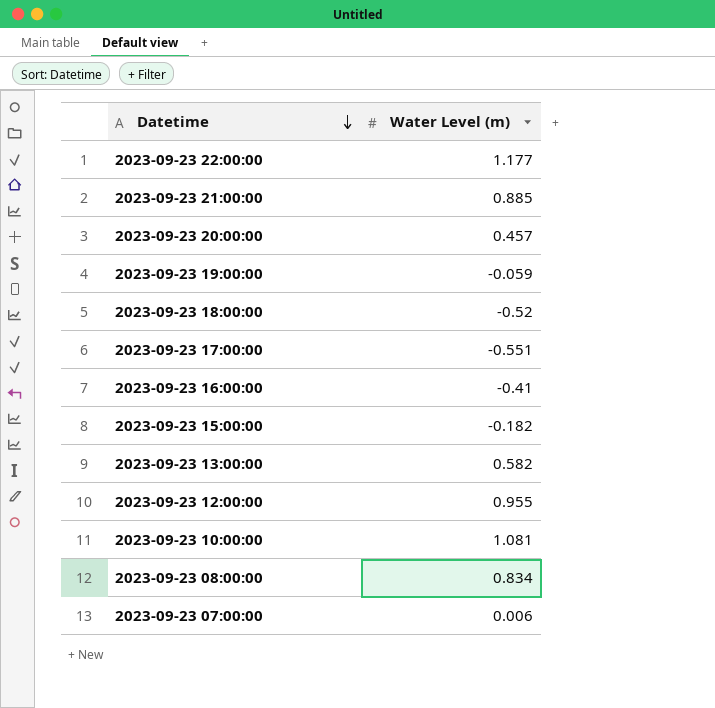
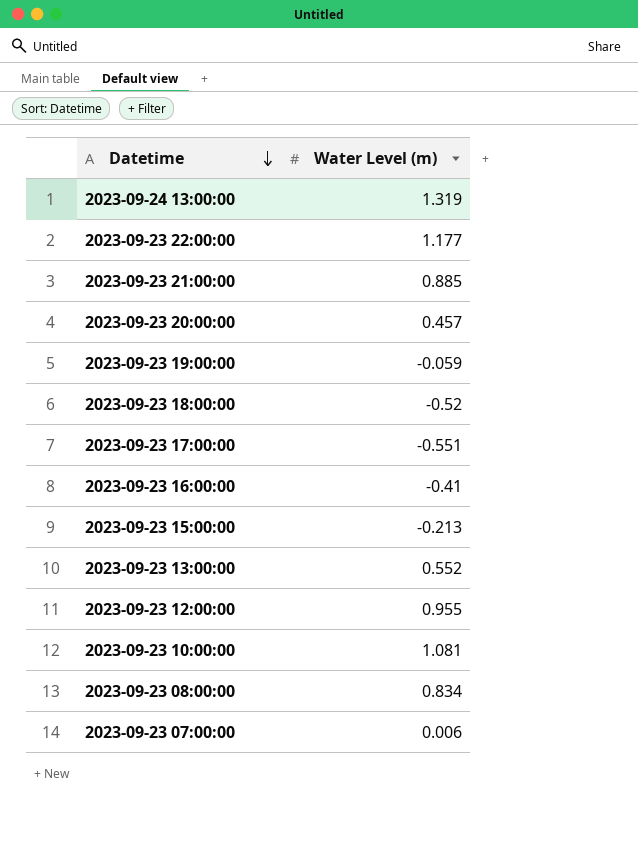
row 2023-09-24 13:00:00: none -> 1.319
2023-09-23 15:00:00 | Water Level (m): -0.182 -> -0.213
2023-09-23 13:00:00 | Water Level (m): 0.582 -> 0.552

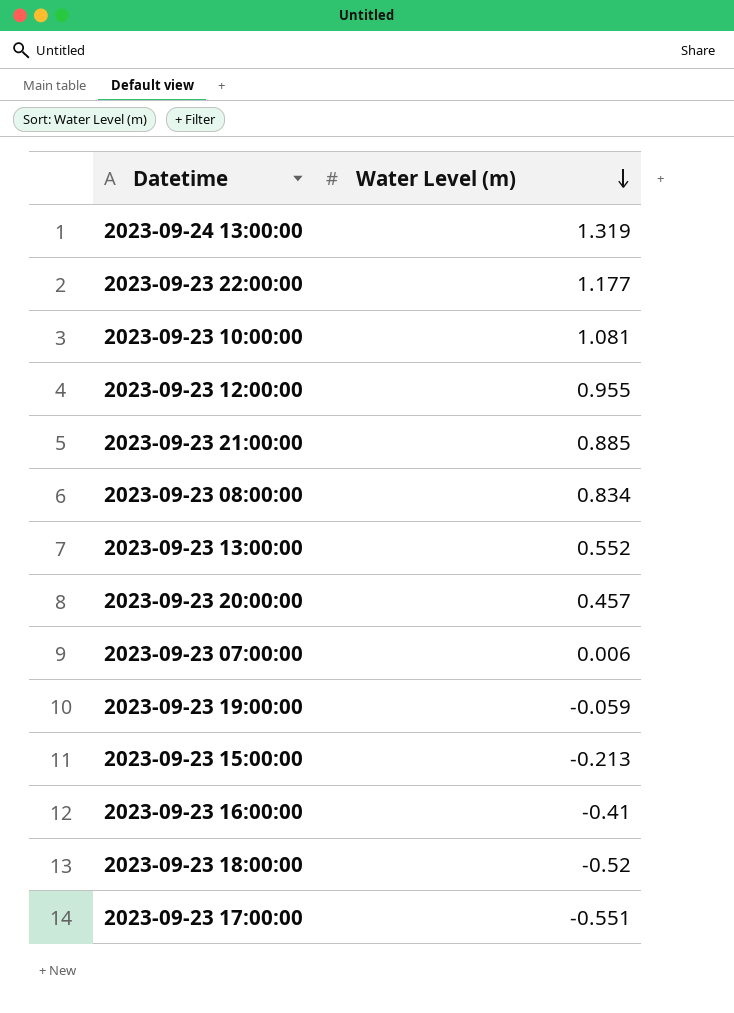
row order: Datetime descending -> Water Level (m) descending

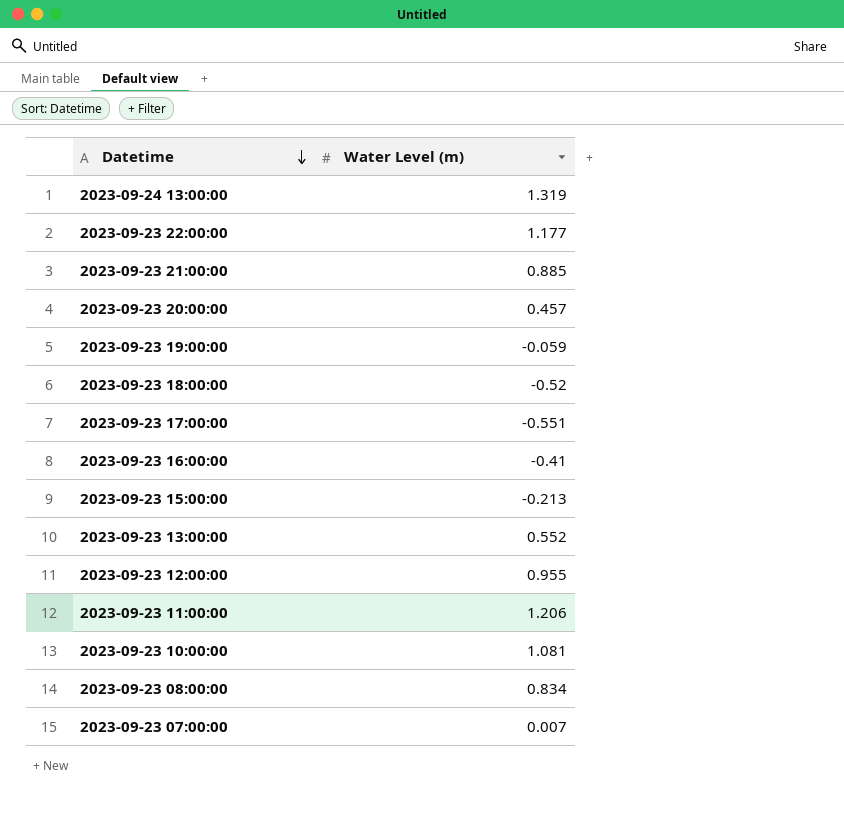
row order: Water Level (m) descending -> Datetime descending
row 2023-09-23 11:00:00: none -> 1.206
2023-09-23 07:00:00 | Water Level (m): 0.006 -> 0.007

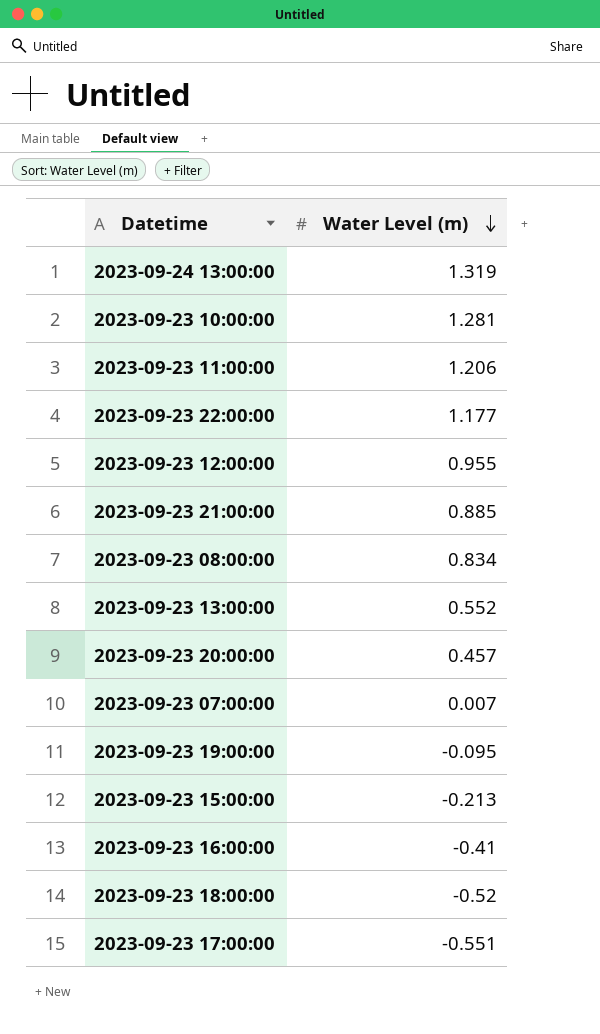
row order: Datetime descending -> Water Level (m) descending
2023-09-23 10:00:00 | Water Level (m): 1.081 -> 1.281
2023-09-23 19:00:00 | Water Level (m): -0.059 -> -0.095

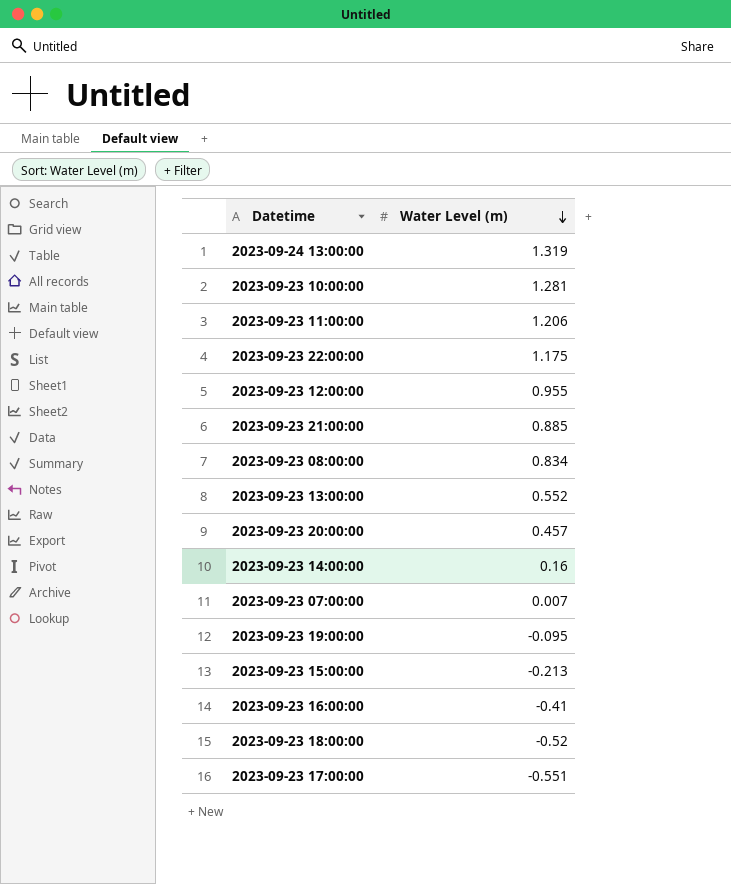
2023-09-23 22:00:00 | Water Level (m): 1.177 -> 1.175
row 2023-09-23 14:00:00: none -> 0.16

